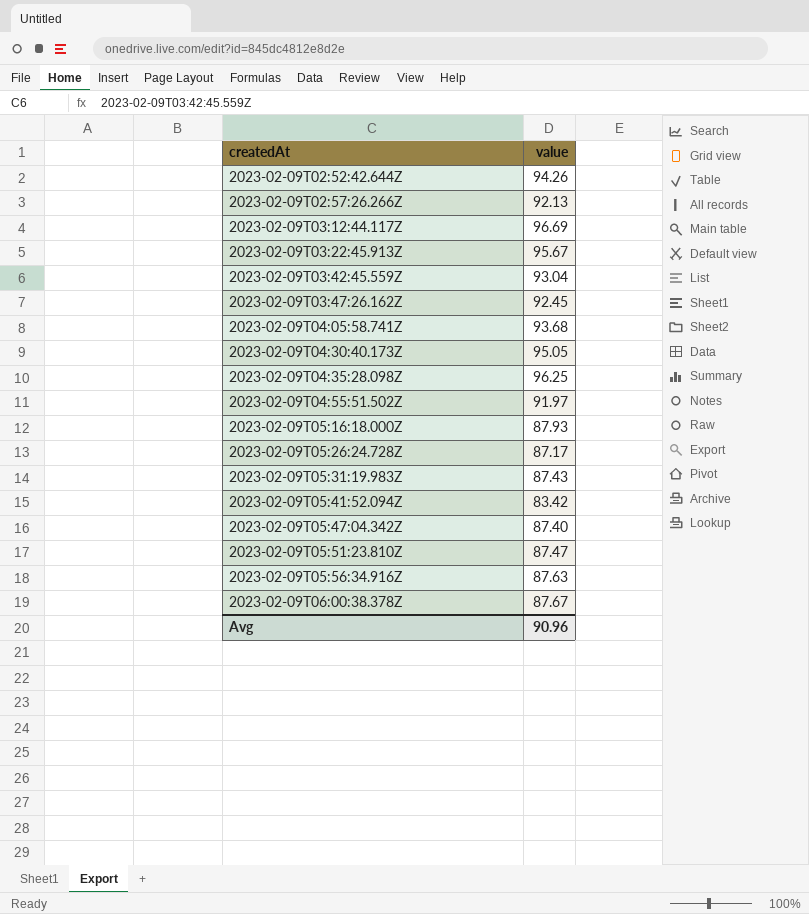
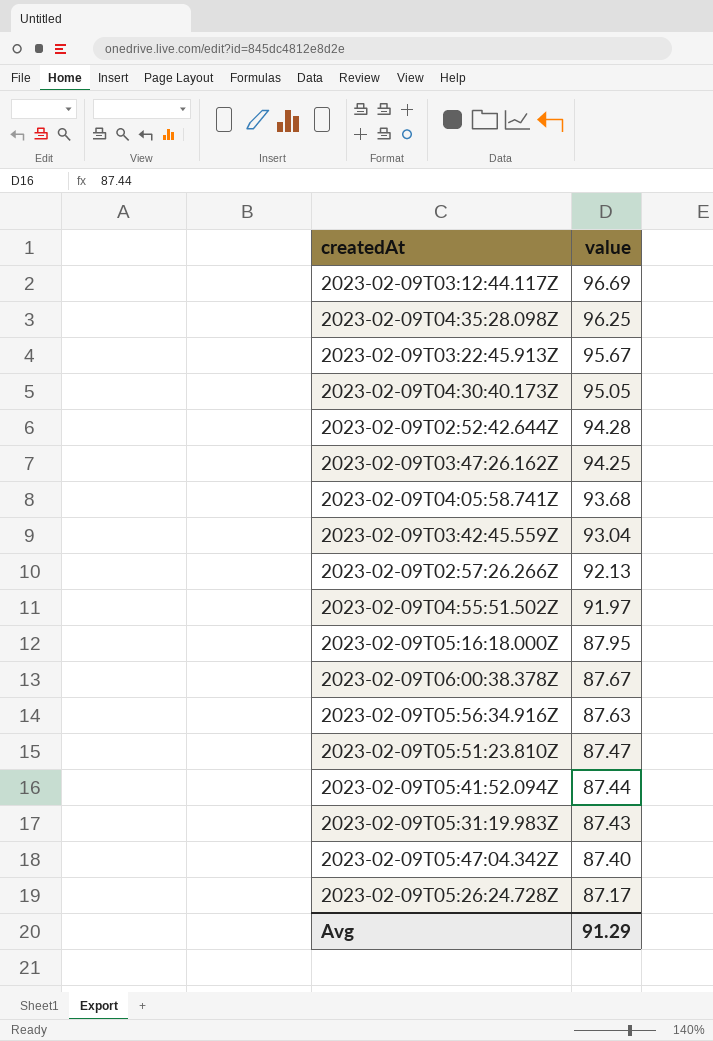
row order: createdAt ascending -> value descending
2023-02-09T02:52:42.644Z | value: 94.26 -> 94.28
2023-02-09T03:47:26.162Z | value: 92.45 -> 94.25
2023-02-09T05:16:18.000Z | value: 87.93 -> 87.95
2023-02-09T05:41:52.094Z | value: 83.42 -> 87.44
Avg | value: 90.96 -> 91.29

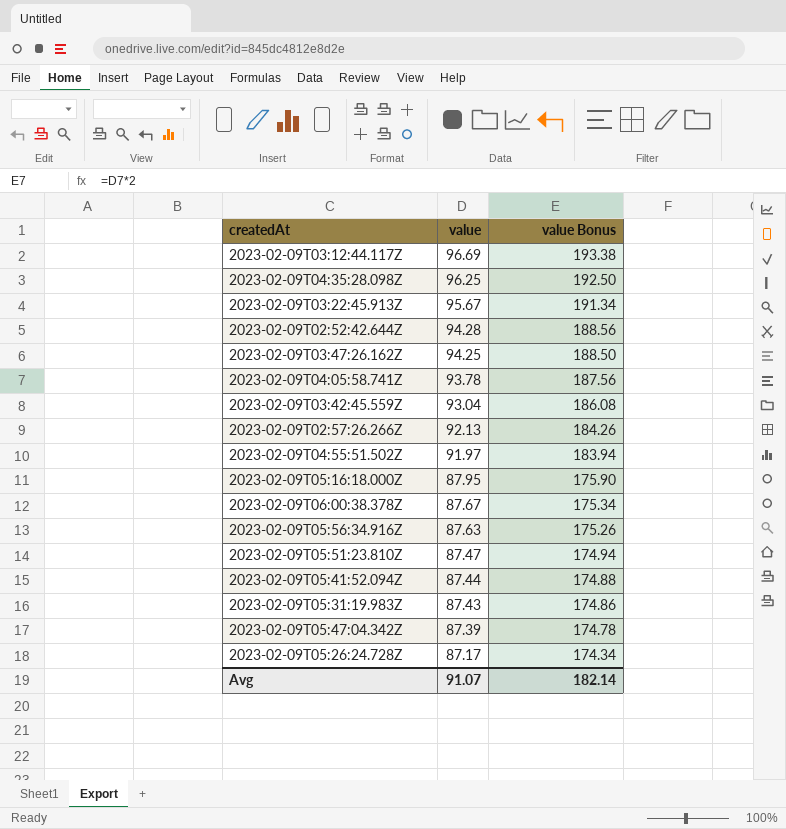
column value Bonus | formula: none -> [value] * 2
row 2023-02-09T04:30:40.173Z: 95.05 -> none
2023-02-09T04:05:58.741Z | value: 93.68 -> 93.78
2023-02-09T05:47:04.342Z | value: 87.40 -> 87.39
Avg | value: 91.29 -> 91.07

